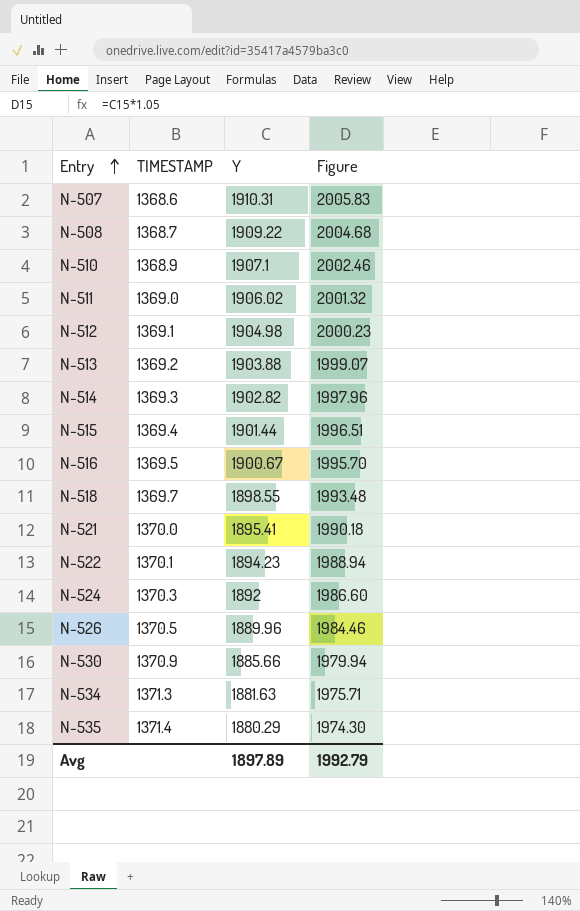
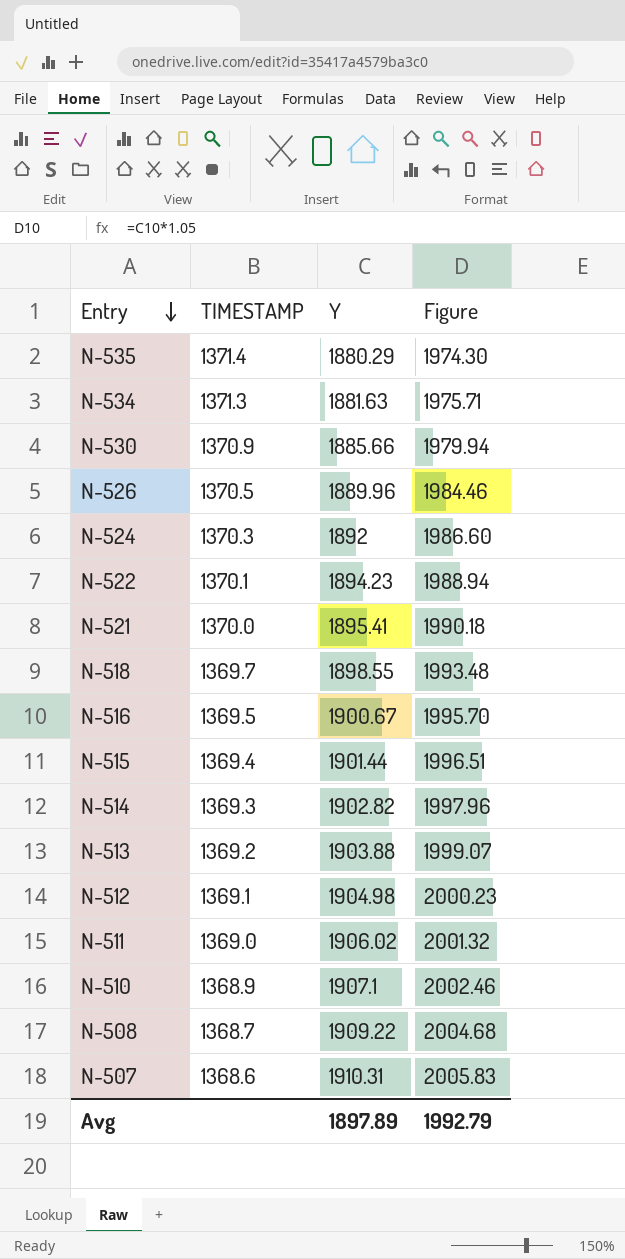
row order: Entry ascending -> Entry descending

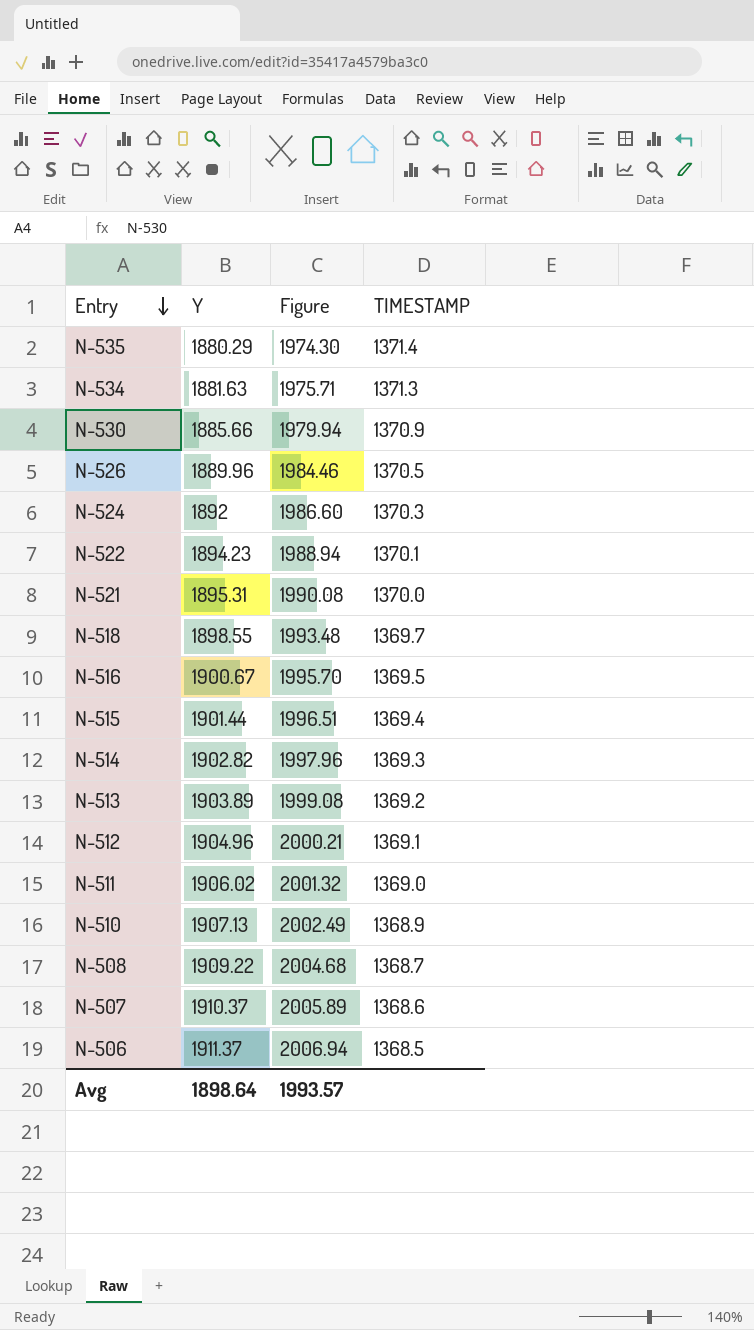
column TIMESTAMP | position: 2 -> 4
N-521 | Y: 1895.41 -> 1895.31
N-521 | Figure: 1990.18 -> 1990.08
N-513 | Y: 1903.88 -> 1903.89
N-513 | Figure: 1999.07 -> 1999.08
N-512 | Y: 1904.98 -> 1904.96
N-512 | Figure: 2000.23 -> 2000.21
N-510 | Y: 1907.1 -> 1907.13
N-510 | Figure: 2002.46 -> 2002.49
N-507 | Y: 1910.31 -> 1910.37
N-507 | Figure: 2005.83 -> 2005.89
row N-506: none -> 1911.37 | 2006.94 | 1368.5
Avg | Y: 1897.89 -> 1898.64
Avg | Figure: 1992.79 -> 1993.57

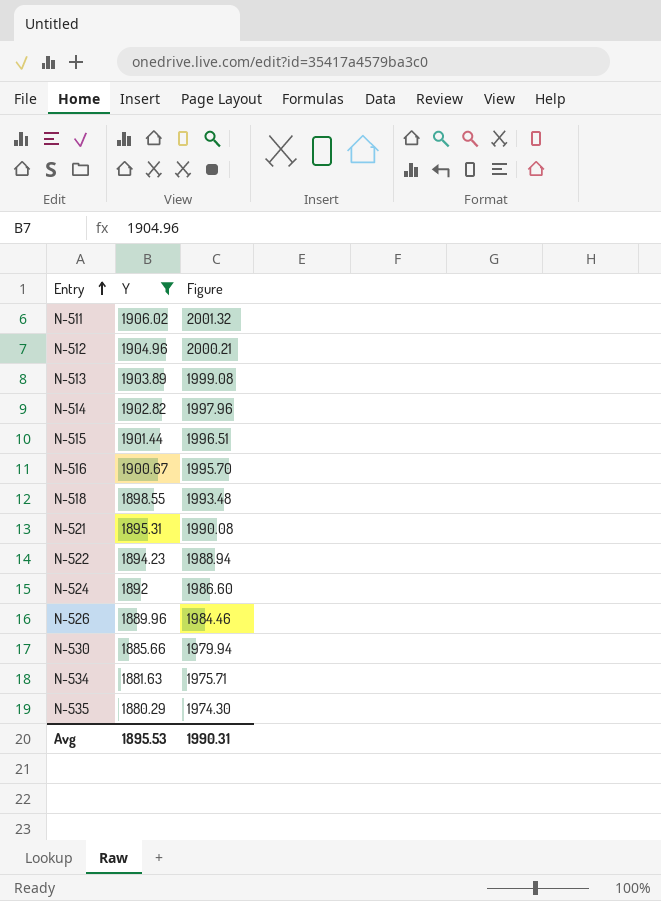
filter: none -> Y <= 1906.02
row order: Entry descending -> Entry ascending
column TIMESTAMP | position: 4 -> none
Avg | Y: 1898.64 -> 1895.53
Avg | Figure: 1993.57 -> 1990.31

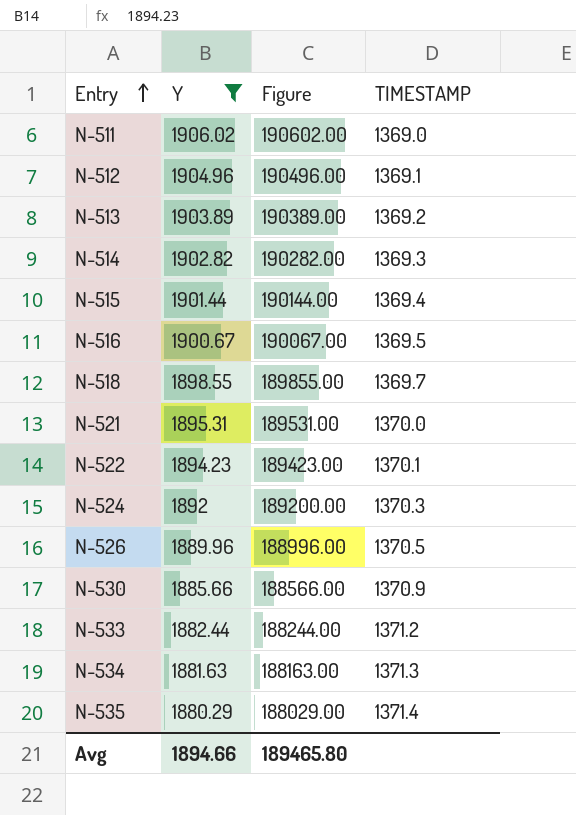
column Figure | formula: [Y] * 1.05 -> [Y] * 100
column TIMESTAMP | position: none -> 4
row N-533: none -> 1882.44 | 188244.00 | 1371.2
Avg | Y: 1895.53 -> 1894.66
Avg | Figure: 1990.31 -> 189465.80

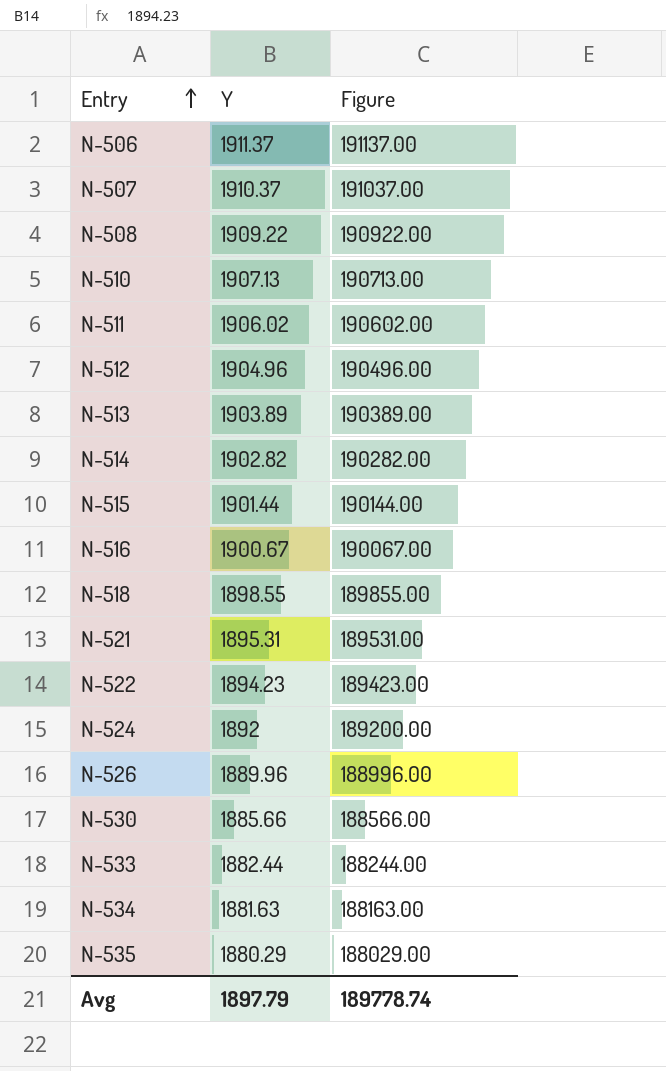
filter: Y <= 1906.02 -> none
column TIMESTAMP | position: 4 -> none
Avg | Y: 1894.66 -> 1897.79
Avg | Figure: 189465.80 -> 189778.74

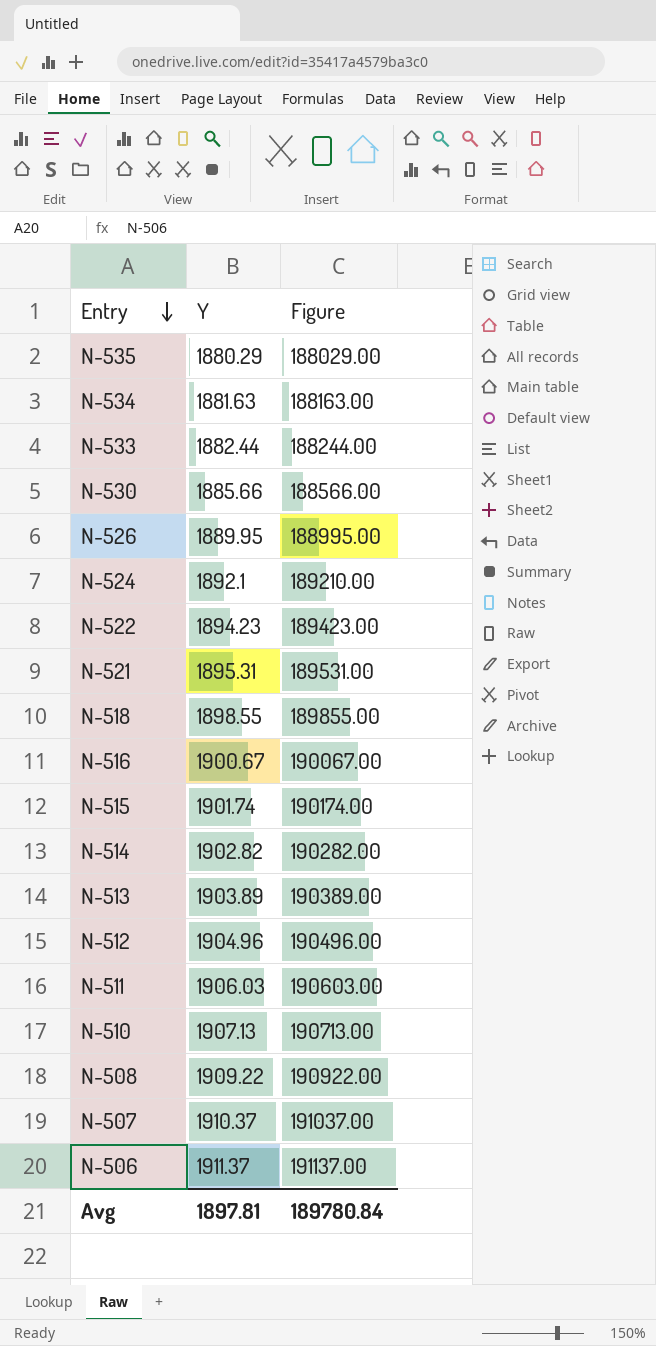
row order: Entry ascending -> Entry descending
N-526 | Y: 1889.96 -> 1889.95
N-526 | Figure: 188996.00 -> 188995.00
N-524 | Y: 1892 -> 1892.1
N-524 | Figure: 189200.00 -> 189210.00
N-515 | Y: 1901.44 -> 1901.74
N-515 | Figure: 190144.00 -> 190174.00
N-511 | Y: 1906.02 -> 1906.03
N-511 | Figure: 190602.00 -> 190603.00
Avg | Y: 1897.79 -> 1897.81
Avg | Figure: 189778.74 -> 189780.84

